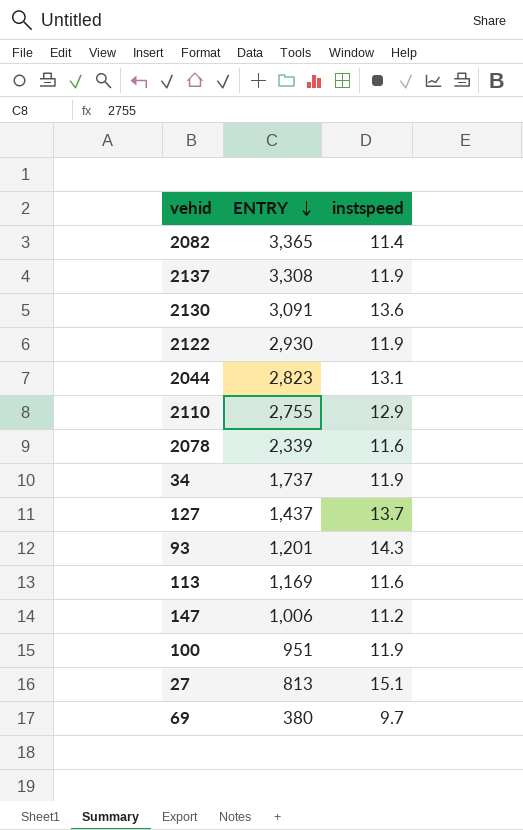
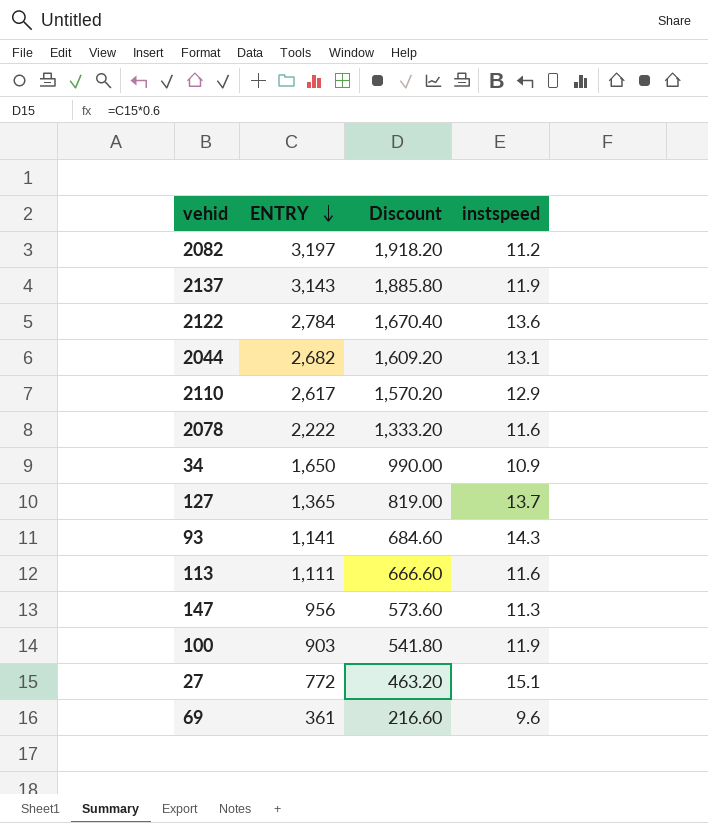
column Discount | formula: none -> [ENTRY] * 0.6
row 2130: 3,091 | 13.6 -> none
2082 | ENTRY: 3,365 -> 3,197
2082 | instspeed: 11.4 -> 11.2
2137 | ENTRY: 3,308 -> 3,143
2122 | ENTRY: 2,930 -> 2,784
2122 | instspeed: 11.9 -> 13.6
2044 | ENTRY: 2,823 -> 2,682
2110 | ENTRY: 2,755 -> 2,617
2078 | ENTRY: 2,339 -> 2,222
34 | ENTRY: 1,737 -> 1,650
34 | instspeed: 11.9 -> 10.9
127 | ENTRY: 1,437 -> 1,365
93 | ENTRY: 1,201 -> 1,141
113 | ENTRY: 1,169 -> 1,111
147 | ENTRY: 1,006 -> 956
147 | instspeed: 11.2 -> 11.3
100 | ENTRY: 951 -> 903
27 | ENTRY: 813 -> 772
69 | ENTRY: 380 -> 361
69 | instspeed: 9.7 -> 9.6

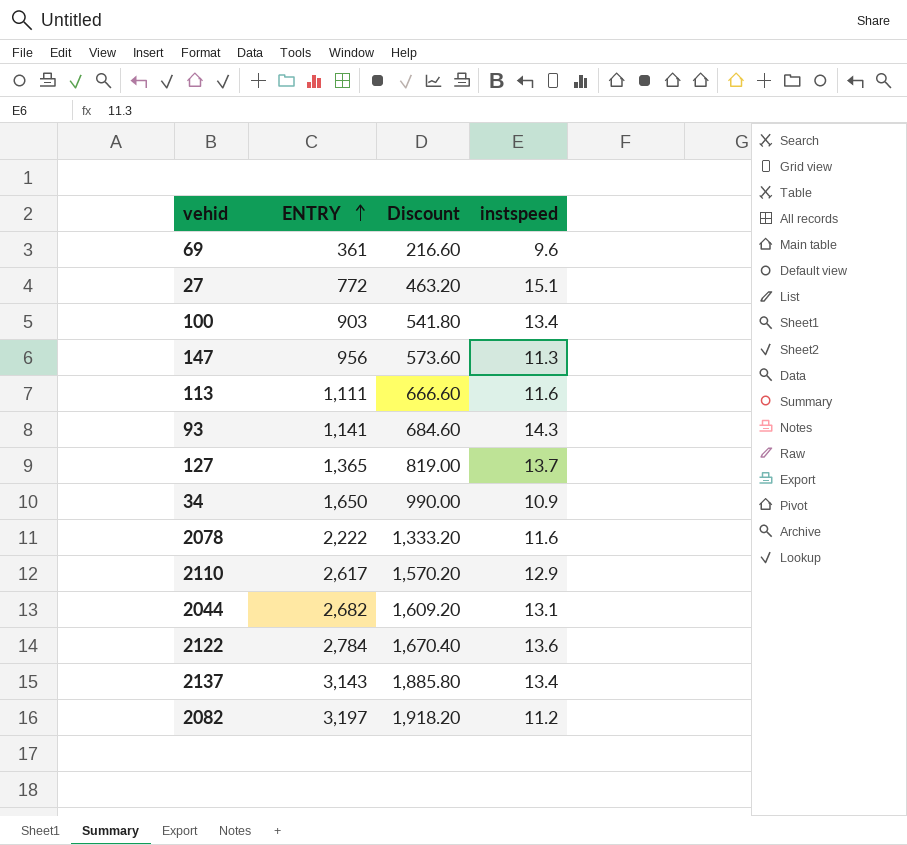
row order: ENTRY descending -> ENTRY ascending
100 | instspeed: 11.9 -> 13.4
2137 | instspeed: 11.9 -> 13.4

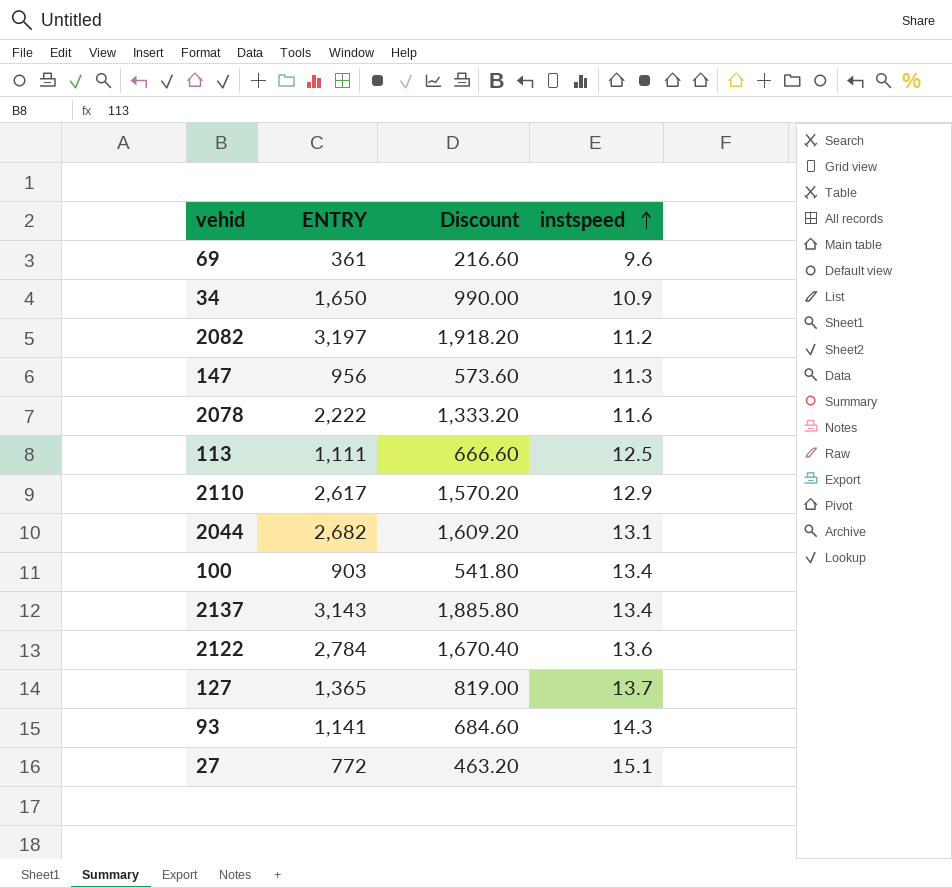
row order: ENTRY ascending -> instspeed ascending
113 | instspeed: 11.6 -> 12.5

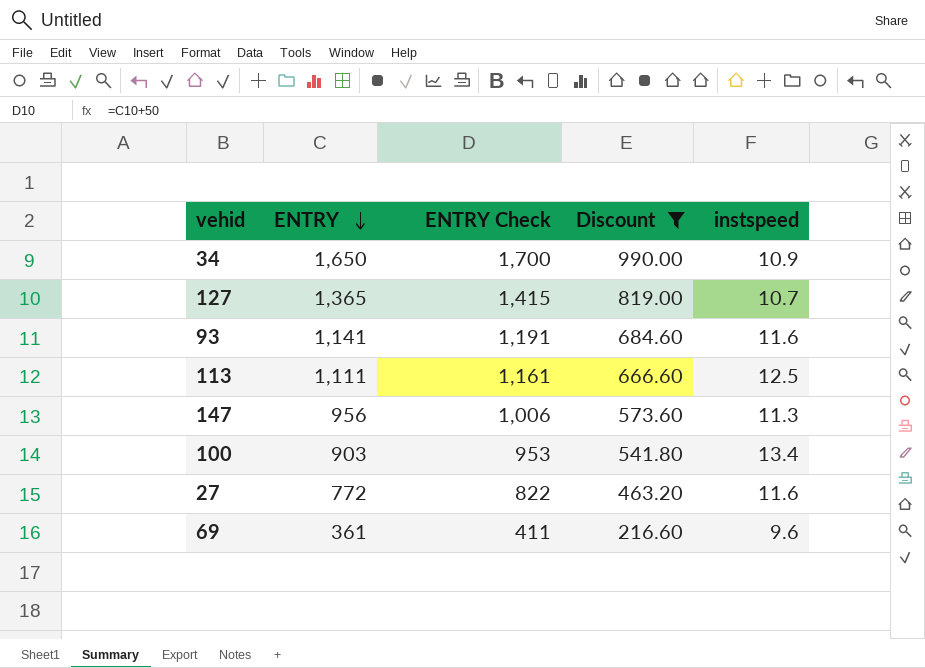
filter: none -> Discount <= 990.00
row order: instspeed ascending -> ENTRY descending
column ENTRY Check | formula: none -> [ENTRY] + 50
127 | instspeed: 13.7 -> 10.7
93 | instspeed: 14.3 -> 11.6
27 | instspeed: 15.1 -> 11.6

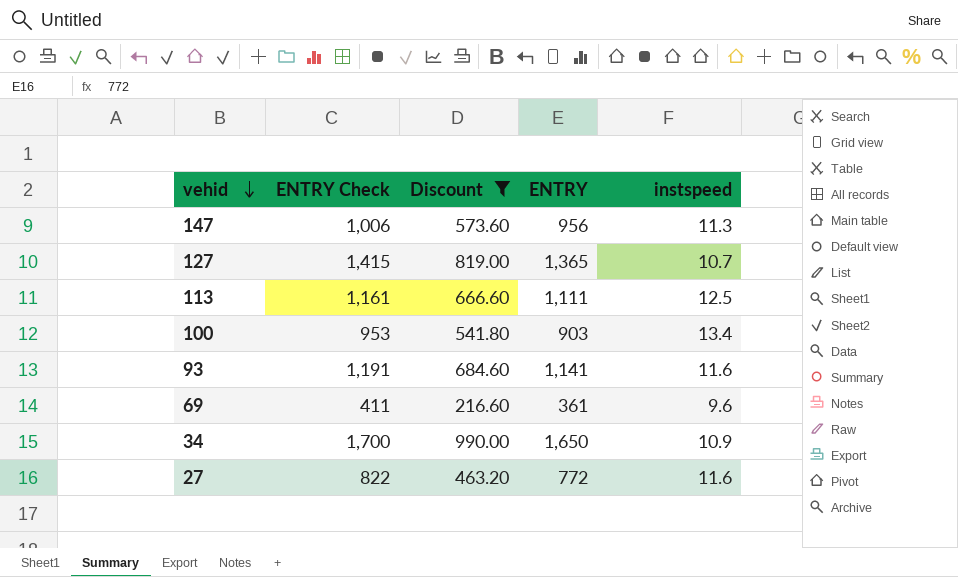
row order: ENTRY descending -> vehid descending
column ENTRY | position: 2 -> 4

